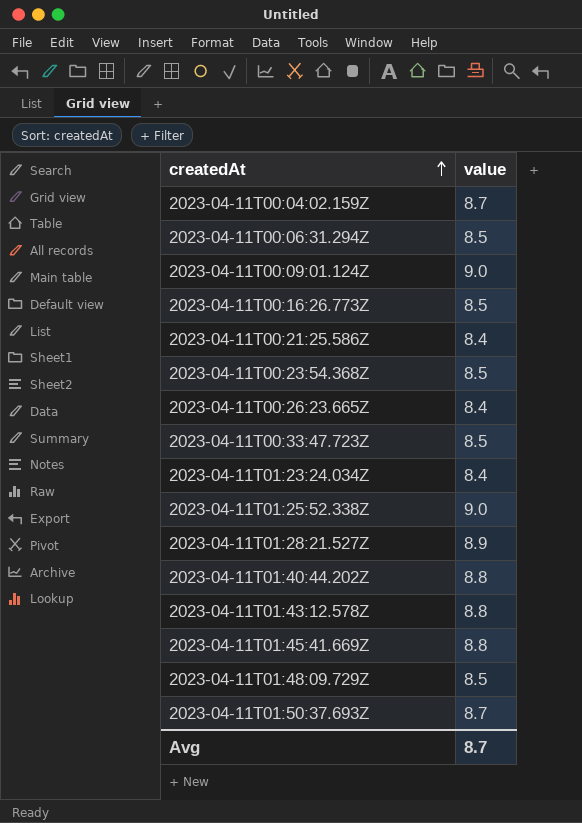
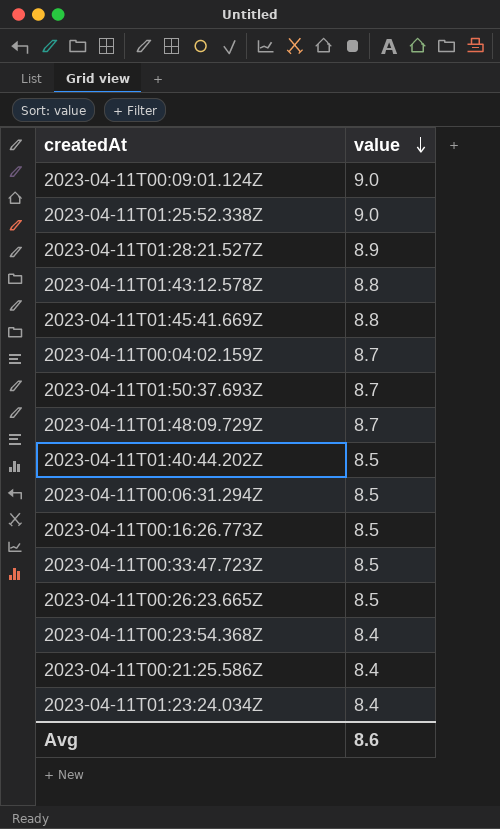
row order: createdAt ascending -> value descending
2023-04-11T01:48:09.729Z | value: 8.5 -> 8.7
2023-04-11T01:40:44.202Z | value: 8.8 -> 8.5
2023-04-11T00:26:23.665Z | value: 8.4 -> 8.5
2023-04-11T00:23:54.368Z | value: 8.5 -> 8.4
Avg | value: 8.7 -> 8.6

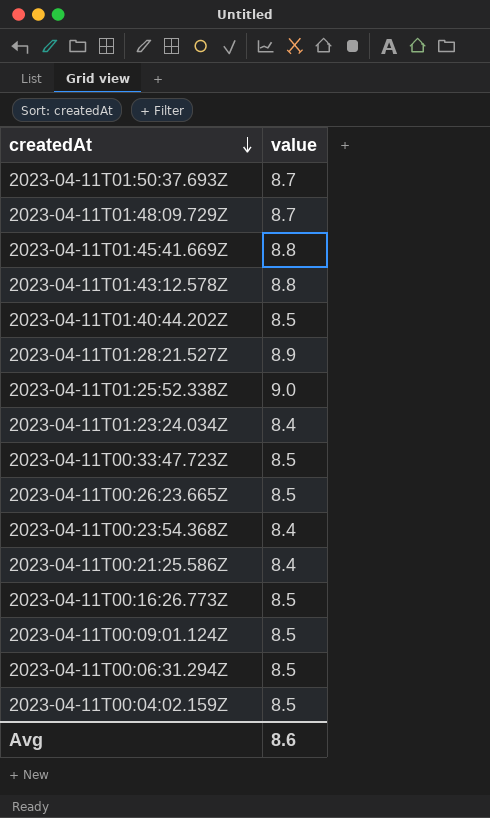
row order: value descending -> createdAt descending
2023-04-11T00:09:01.124Z | value: 9.0 -> 8.5
2023-04-11T00:04:02.159Z | value: 8.7 -> 8.5

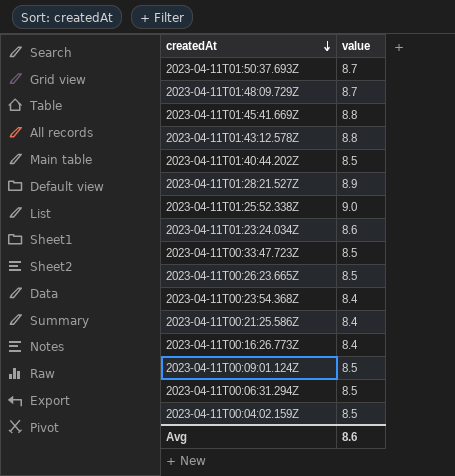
2023-04-11T01:23:24.034Z | value: 8.4 -> 8.6
2023-04-11T00:16:26.773Z | value: 8.5 -> 8.4

